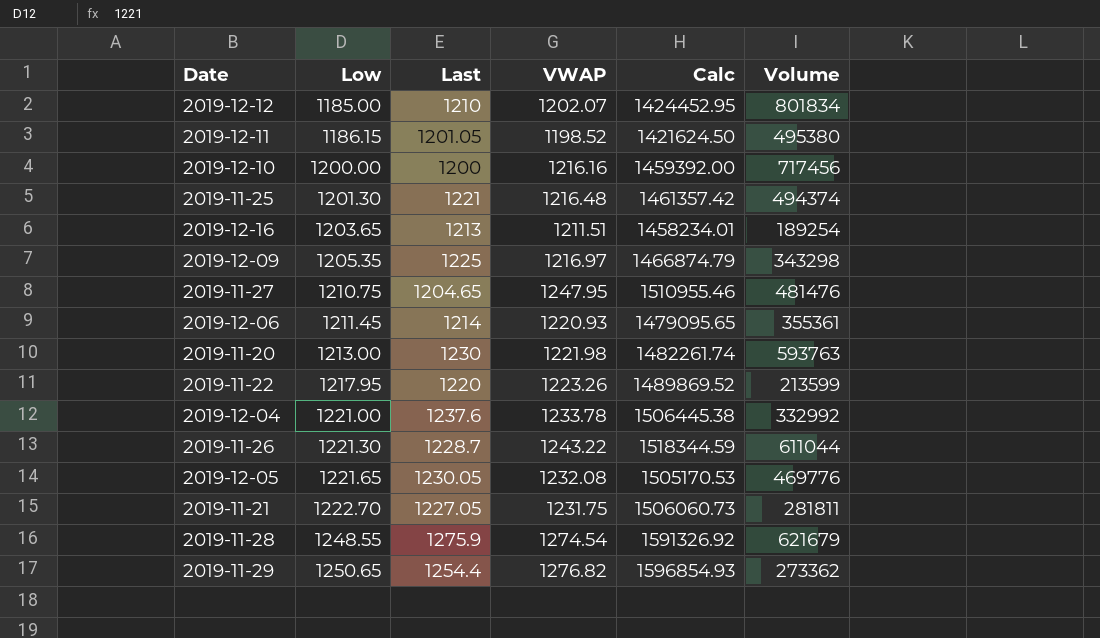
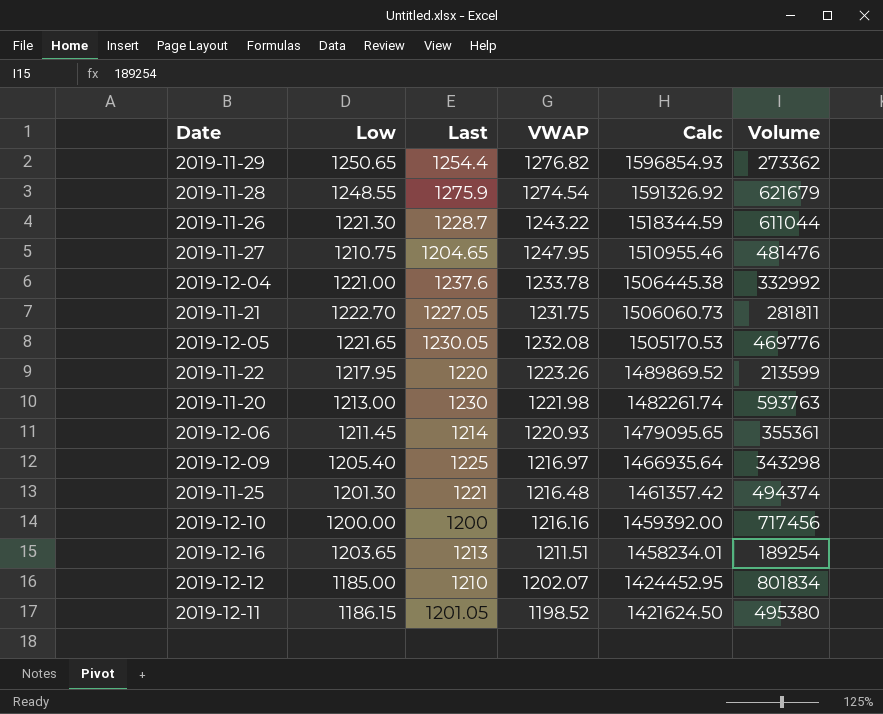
row order: Low ascending -> Calc descending
2019-12-09 | Low: 1205.35 -> 1205.40
2019-12-09 | Calc: 1466874.79 -> 1466935.64

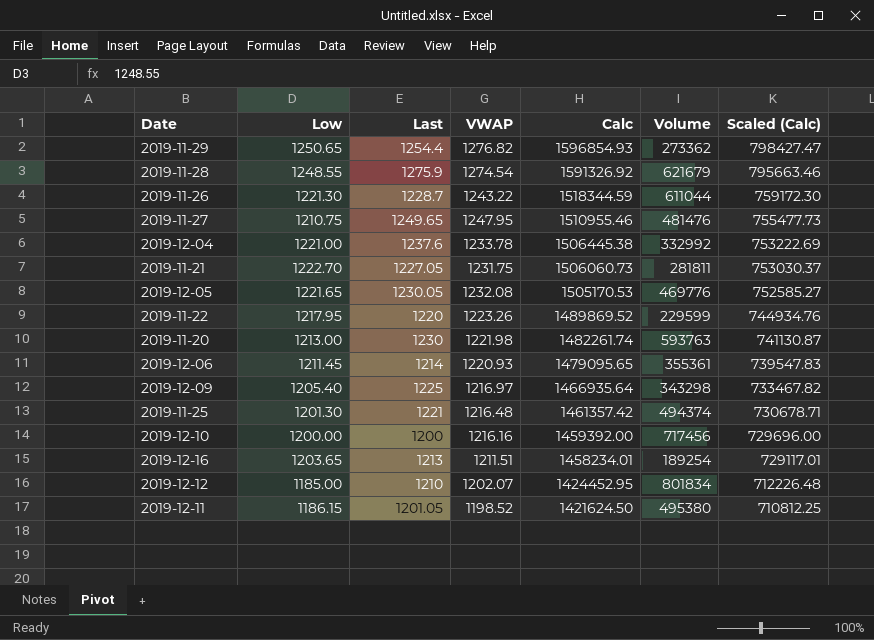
column Scaled (Calc) | formula: none -> [Calc] * 0.5
2019-11-27 | Last: 1204.65 -> 1249.65
2019-11-22 | Volume: 213599 -> 229599

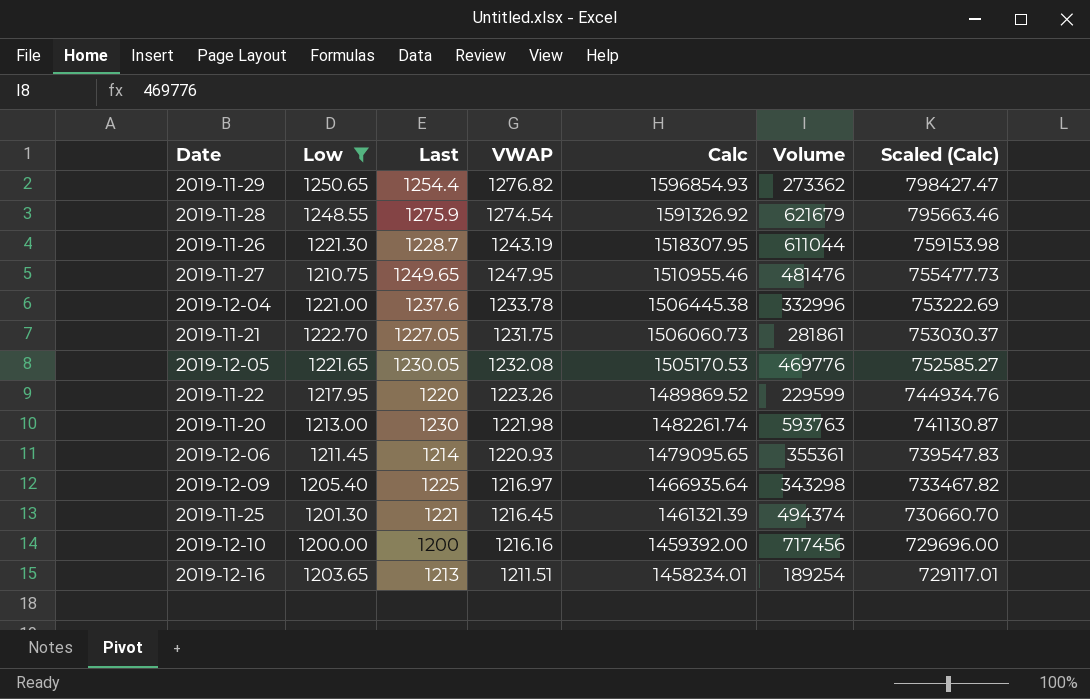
filter: none -> Low >= 1200.00
2019-11-26 | VWAP: 1243.22 -> 1243.19
2019-11-26 | Calc: 1518344.59 -> 1518307.95
2019-11-26 | Scaled (Calc): 759172.30 -> 759153.98
2019-12-04 | Volume: 332992 -> 332996
2019-11-21 | Volume: 281811 -> 281861
2019-11-25 | VWAP: 1216.48 -> 1216.45
2019-11-25 | Calc: 1461357.42 -> 1461321.39
2019-11-25 | Scaled (Calc): 730678.71 -> 730660.70

